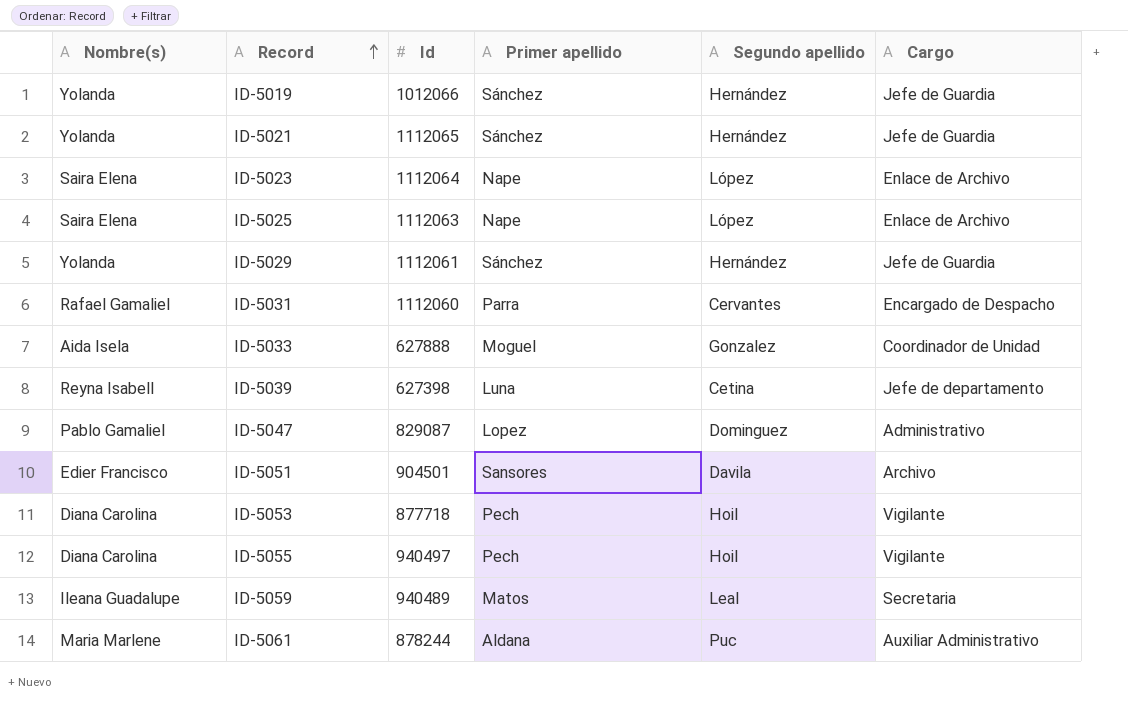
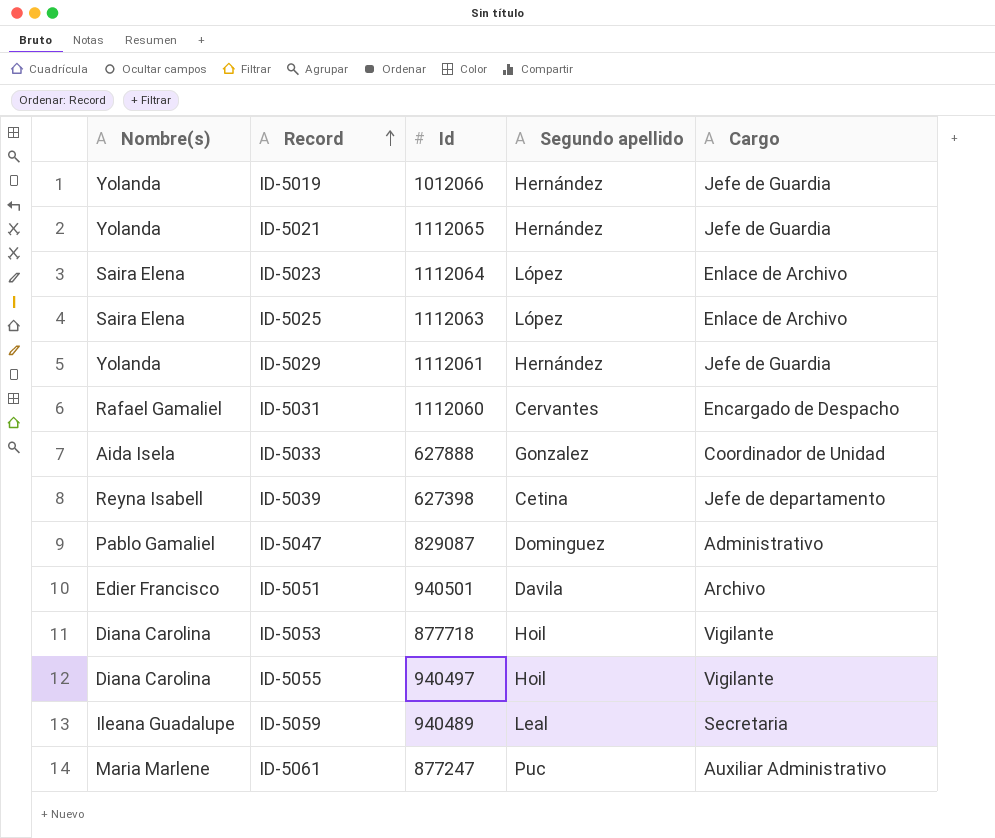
column Primer apellido | position: 4 -> none
ID-5051 | Id: 904501 -> 940501
ID-5061 | Id: 878244 -> 877247

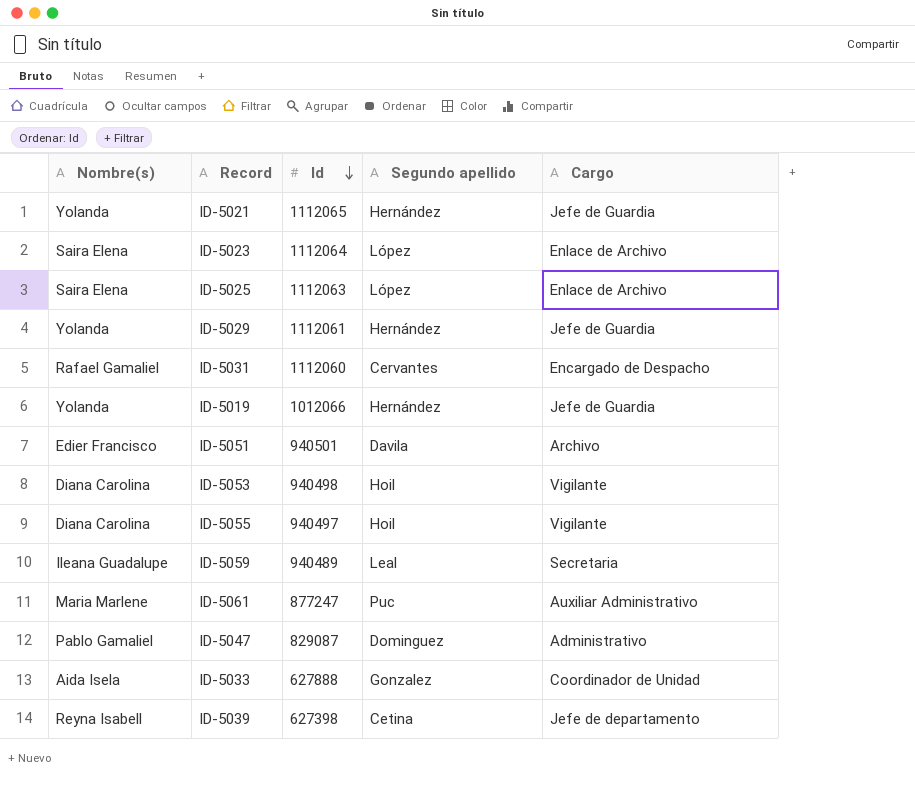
row order: Record ascending -> Id descending
ID-5053 | Id: 877718 -> 940498

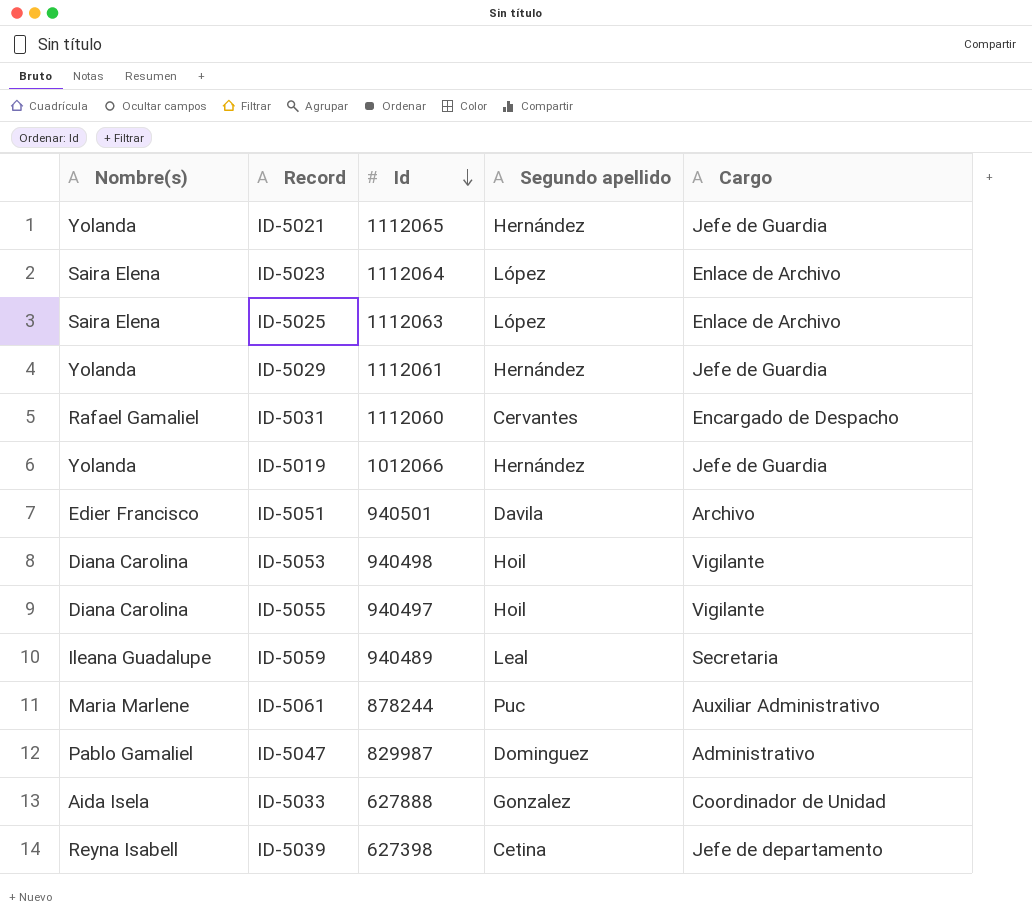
ID-5061 | Id: 877247 -> 878244
ID-5047 | Id: 829087 -> 829987

